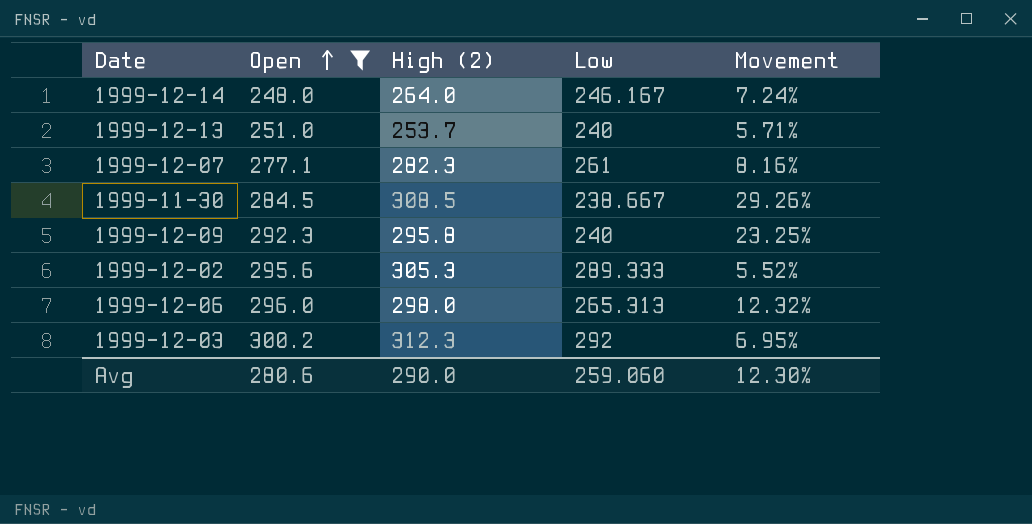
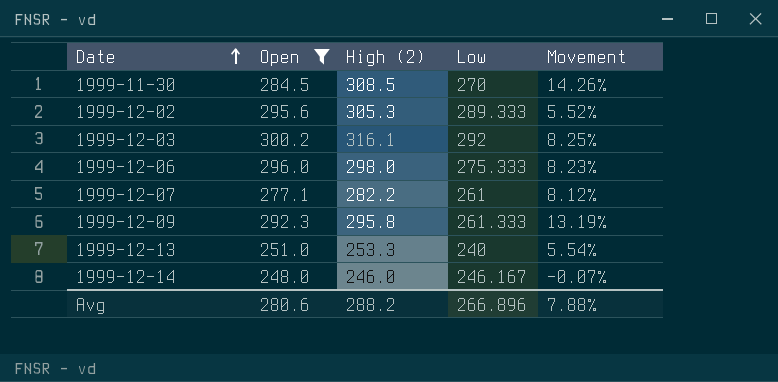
row order: Open ascending -> Date ascending
1999-11-30 | Low: 238.667 -> 270
1999-11-30 | Movement: 29.26% -> 14.26%
1999-12-03 | High (2): 312.3 -> 316.1
1999-12-03 | Movement: 6.95% -> 8.25%
1999-12-06 | Low: 265.313 -> 275.333
1999-12-06 | Movement: 12.32% -> 8.23%
1999-12-07 | High (2): 282.3 -> 282.2
1999-12-07 | Movement: 8.16% -> 8.12%
1999-12-09 | Low: 240 -> 261.333
1999-12-09 | Movement: 23.25% -> 13.19%
1999-12-13 | High (2): 253.7 -> 253.3
1999-12-13 | Movement: 5.71% -> 5.54%
1999-12-14 | High (2): 264.0 -> 246.0
1999-12-14 | Movement: 7.24% -> -0.07%
Avg | High (2): 290.0 -> 288.2
Avg | Low: 259.060 -> 266.896
Avg | Movement: 12.30% -> 7.88%

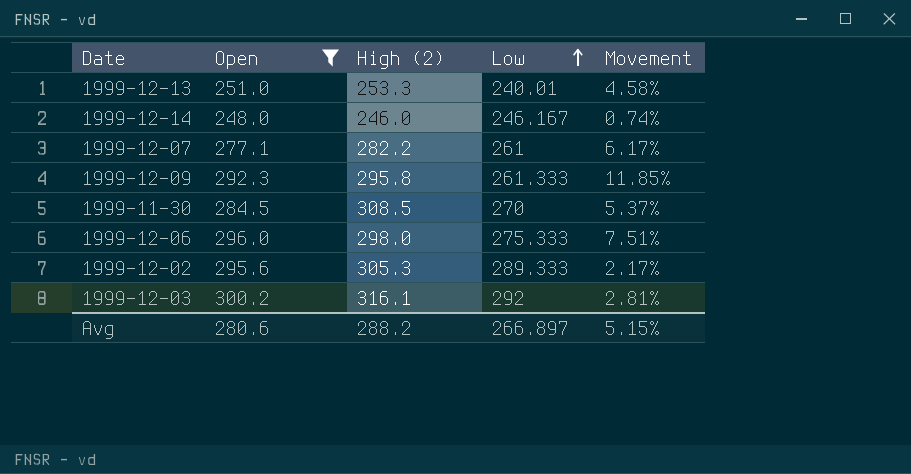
row order: Date ascending -> Low ascending
column Movement | formula: ([High (2)] - [Low]) / [Low] -> ([Open] - [Low]) / [Low]
1999-12-13 | Low: 240 -> 240.01
Avg | Low: 266.896 -> 266.897
Avg | Movement: 7.88% -> 5.15%

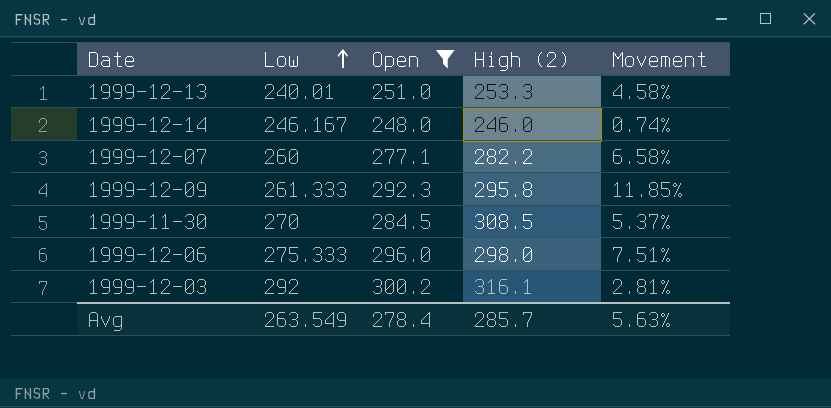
column Low | position: 4 -> 2
row 1999-12-02: 295.6 | 305.3 | 289.333 | 2.17% -> none
1999-12-07 | Low: 261 -> 260
1999-12-07 | Movement: 6.17% -> 6.58%
Avg | Low: 266.897 -> 263.549
Avg | Open: 280.6 -> 278.4
Avg | High (2): 288.2 -> 285.7
Avg | Movement: 5.15% -> 5.63%

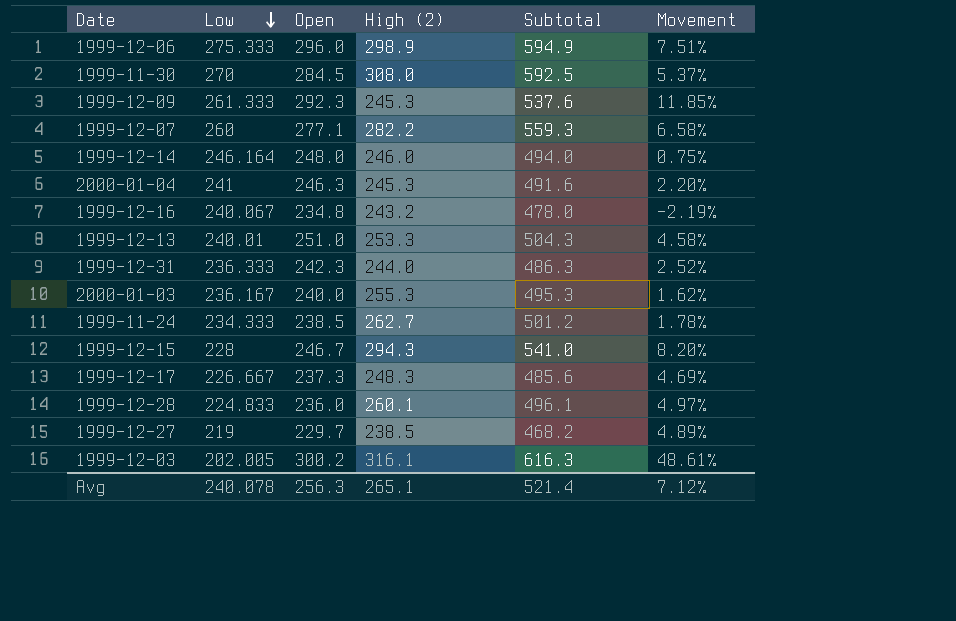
filter: Open >= 248.0 -> none
row order: Low ascending -> Low descending
column Subtotal | formula: none -> [Open] + [High (2)]
1999-12-06 | High (2): 298.0 -> 298.9
1999-11-30 | High (2): 308.5 -> 308.0
1999-12-09 | High (2): 295.8 -> 245.3
1999-12-14 | Low: 246.167 -> 246.164
1999-12-14 | Movement: 0.74% -> 0.75%
1999-12-03 | Low: 292 -> 202.005
1999-12-03 | Movement: 2.81% -> 48.61%
Avg | Low: 263.549 -> 240.078
Avg | Open: 278.4 -> 256.3
Avg | High (2): 285.7 -> 265.1
Avg | Movement: 5.63% -> 7.12%

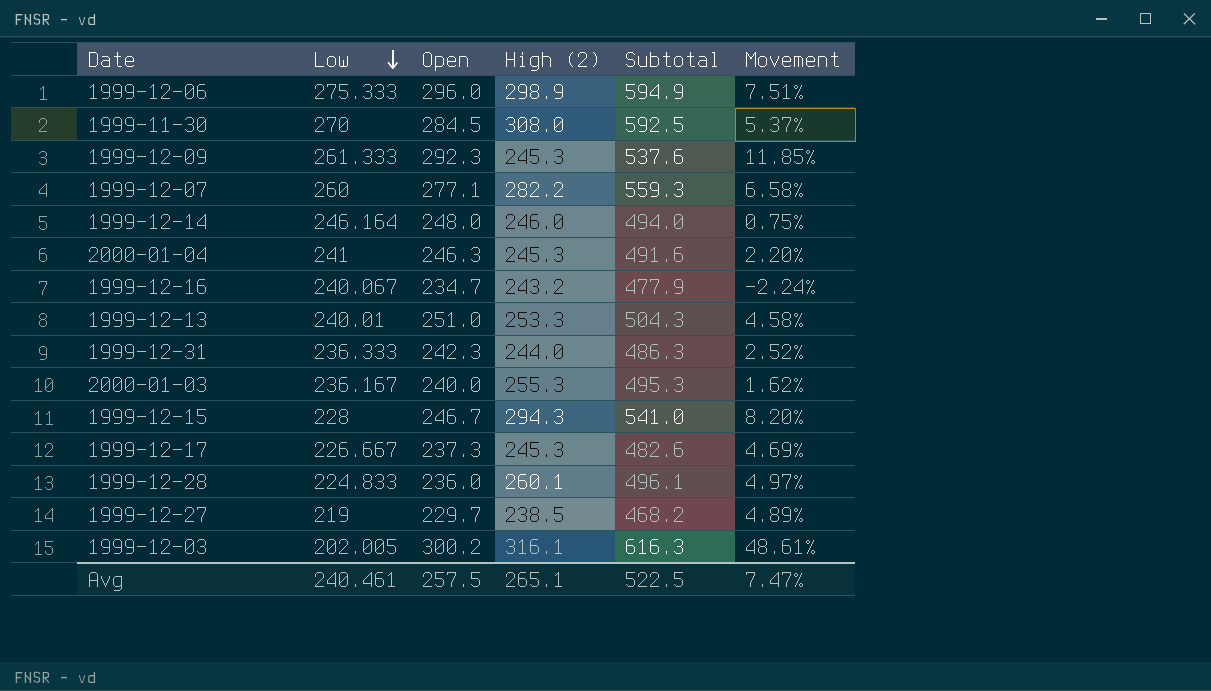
row 1999-11-24: 234.333 | 238.5 | 262.7 | 501.2 | 1.78% -> none
1999-12-16 | Open: 234.8 -> 234.7
1999-12-16 | Subtotal: 478.0 -> 477.9
1999-12-16 | Movement: -2.19% -> -2.24%
1999-12-17 | High (2): 248.3 -> 245.3
1999-12-17 | Subtotal: 485.6 -> 482.6
Avg | Low: 240.078 -> 240.461
Avg | Open: 256.3 -> 257.5
Avg | Subtotal: 521.4 -> 522.5
Avg | Movement: 7.12% -> 7.47%

